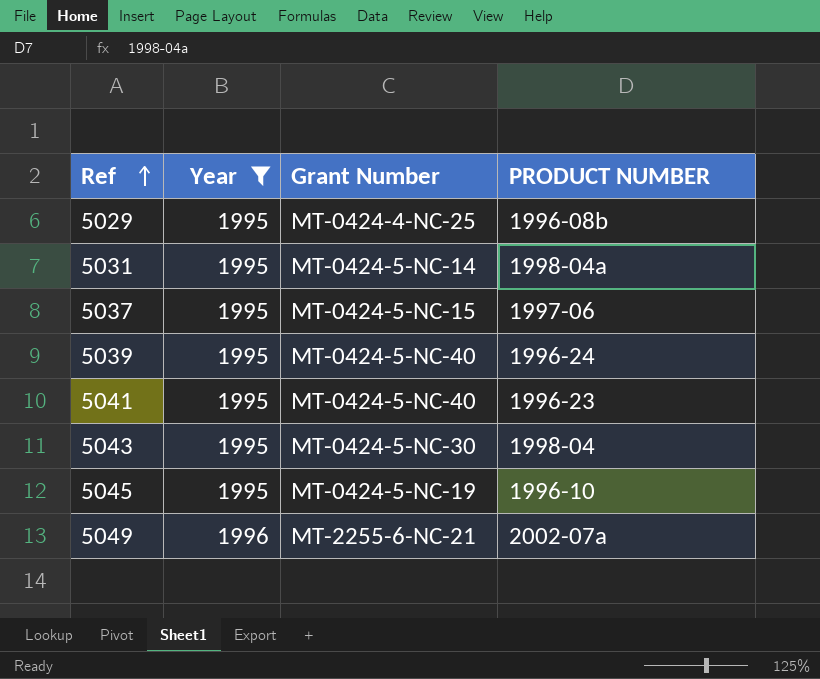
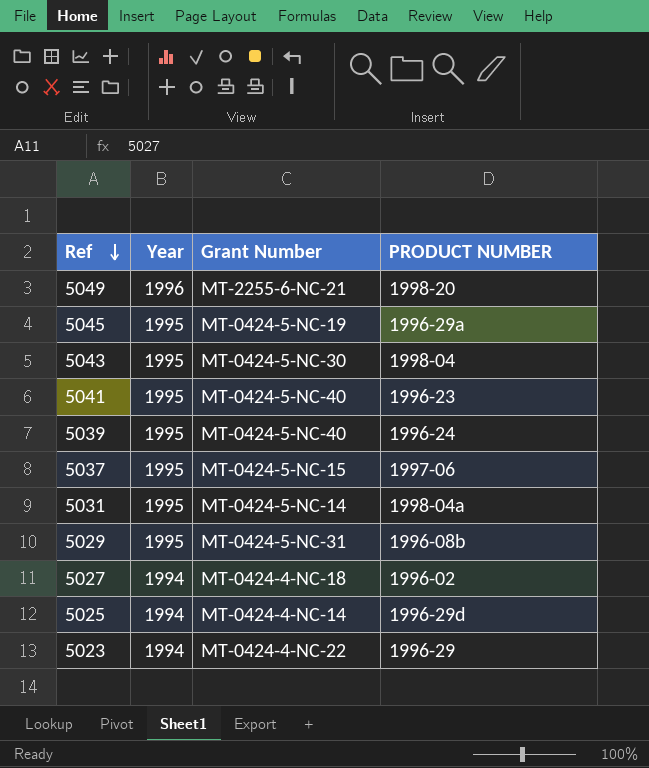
filter: Year != 1994 -> none
row order: Ref ascending -> Ref descending
5049 | PRODUCT NUMBER: 2002-07a -> 1998-20
5045 | PRODUCT NUMBER: 1996-10 -> 1996-29a
5029 | Grant Number: MT-0424-4-NC-25 -> MT-0424-5-NC-31

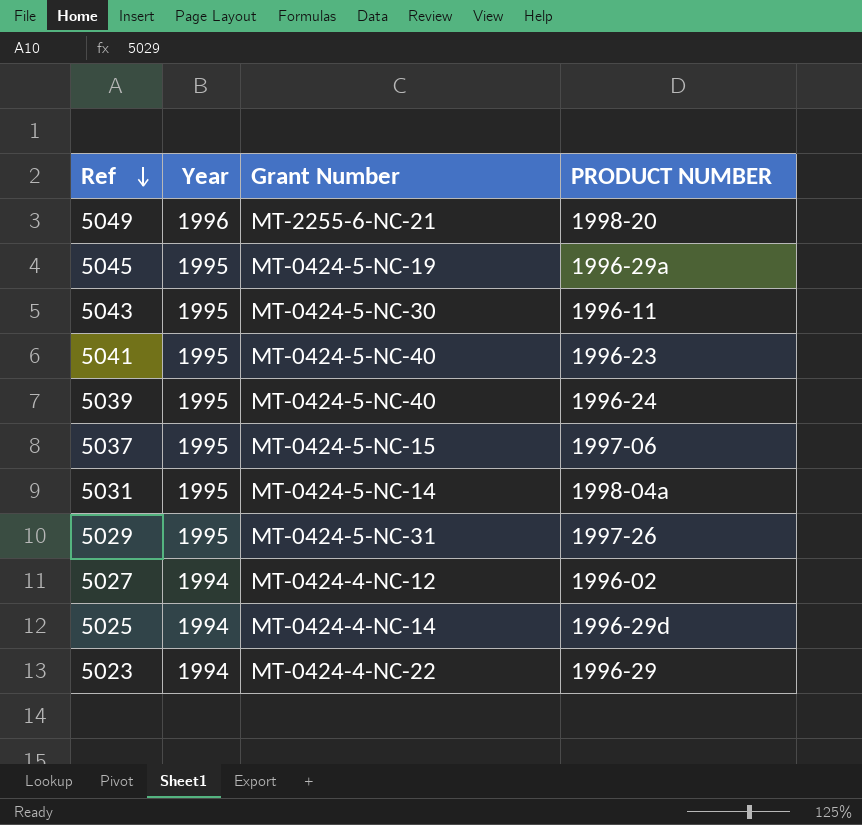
5043 | PRODUCT NUMBER: 1998-04 -> 1996-11
5029 | PRODUCT NUMBER: 1996-08b -> 1997-26
5027 | Grant Number: MT-0424-4-NC-18 -> MT-0424-4-NC-12

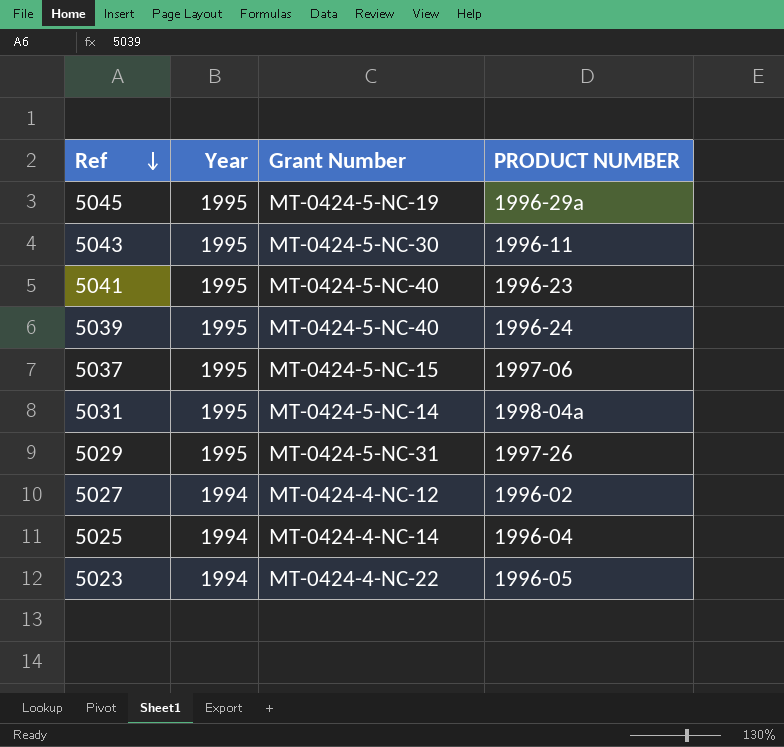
row 5049: 1996 | MT-2255-6-NC-21 | 1998-20 -> none
5025 | PRODUCT NUMBER: 1996-29d -> 1996-04
5023 | PRODUCT NUMBER: 1996-29 -> 1996-05

